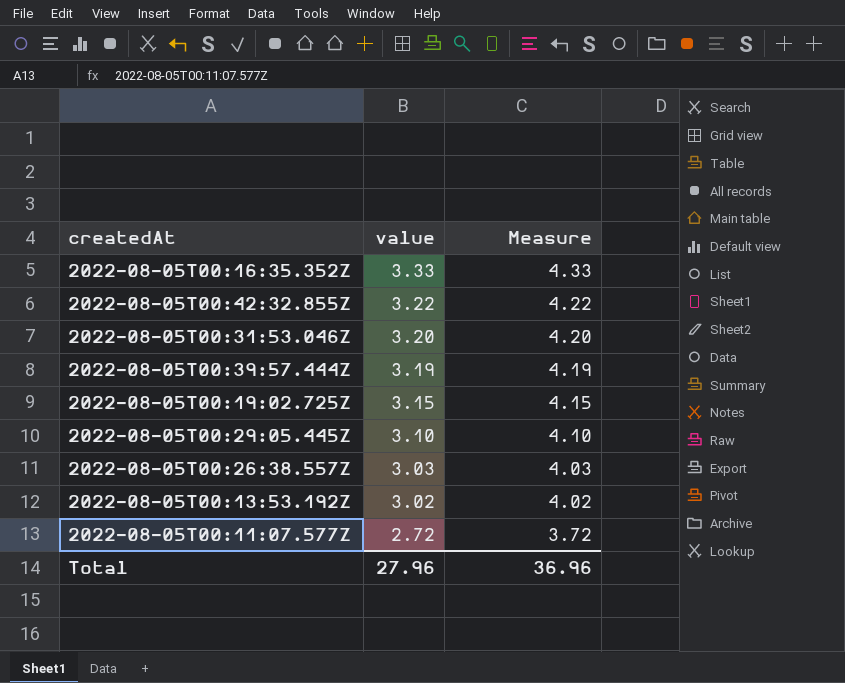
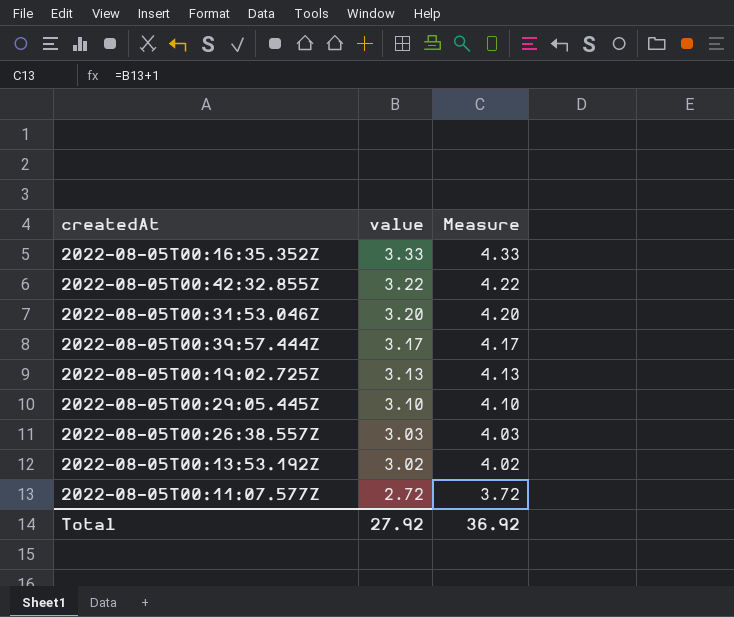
2022-08-05T00:39:57.444Z | value: 3.19 -> 3.17
2022-08-05T00:39:57.444Z | Measure: 4.19 -> 4.17
2022-08-05T00:19:02.725Z | value: 3.15 -> 3.13
2022-08-05T00:19:02.725Z | Measure: 4.15 -> 4.13
Total | value: 27.96 -> 27.92
Total | Measure: 36.96 -> 36.92

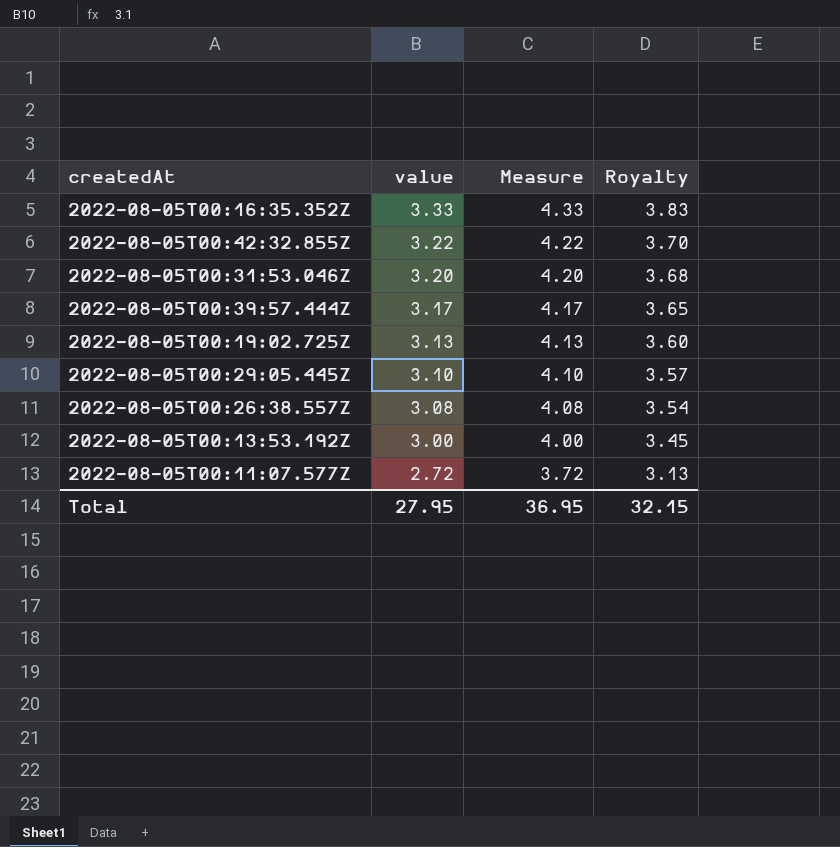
column Royalty | formula: none -> [value] * 1.15
2022-08-05T00:26:38.557Z | value: 3.03 -> 3.08
2022-08-05T00:26:38.557Z | Measure: 4.03 -> 4.08
2022-08-05T00:13:53.192Z | value: 3.02 -> 3.00
2022-08-05T00:13:53.192Z | Measure: 4.02 -> 4.00
Total | value: 27.92 -> 27.95
Total | Measure: 36.92 -> 36.95

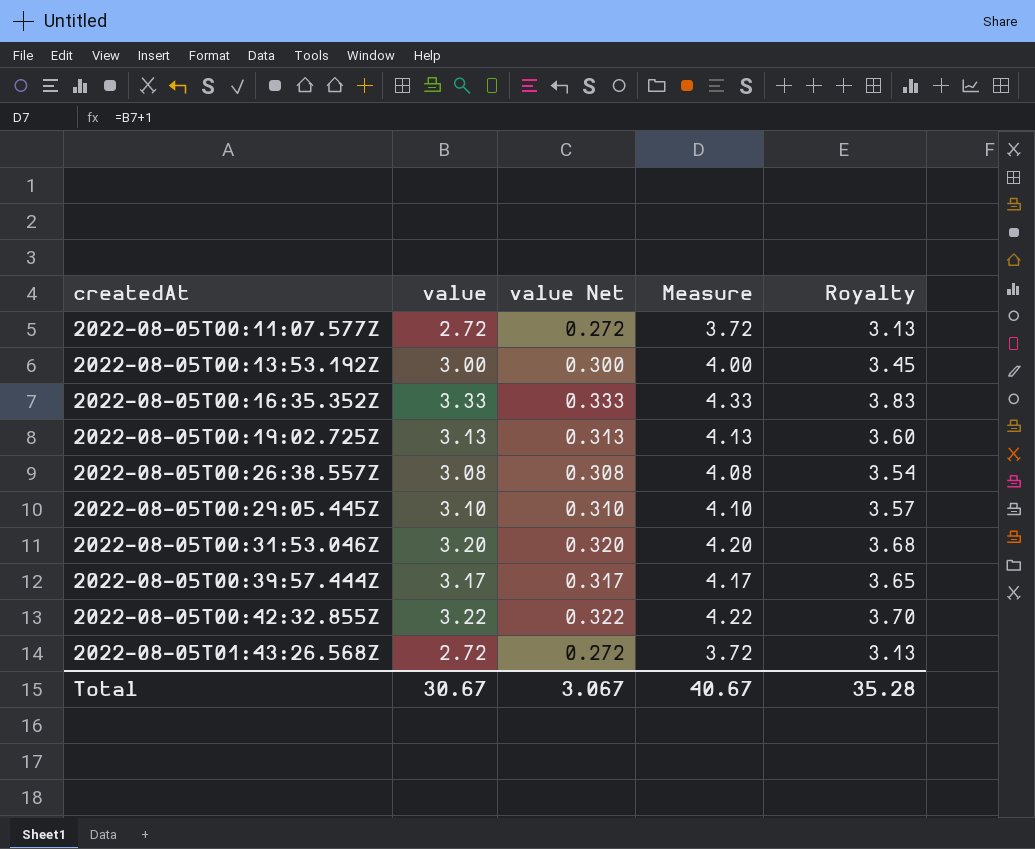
row order: value descending -> createdAt ascending
column value Net | formula: none -> [value] * 0.1
row 2022-08-05T01:43:26.568Z: none -> 2.72 | 0.272 | 3.72 | 3.13
Total | value: 27.95 -> 30.67
Total | Measure: 36.95 -> 40.67
Total | Royalty: 32.15 -> 35.28

